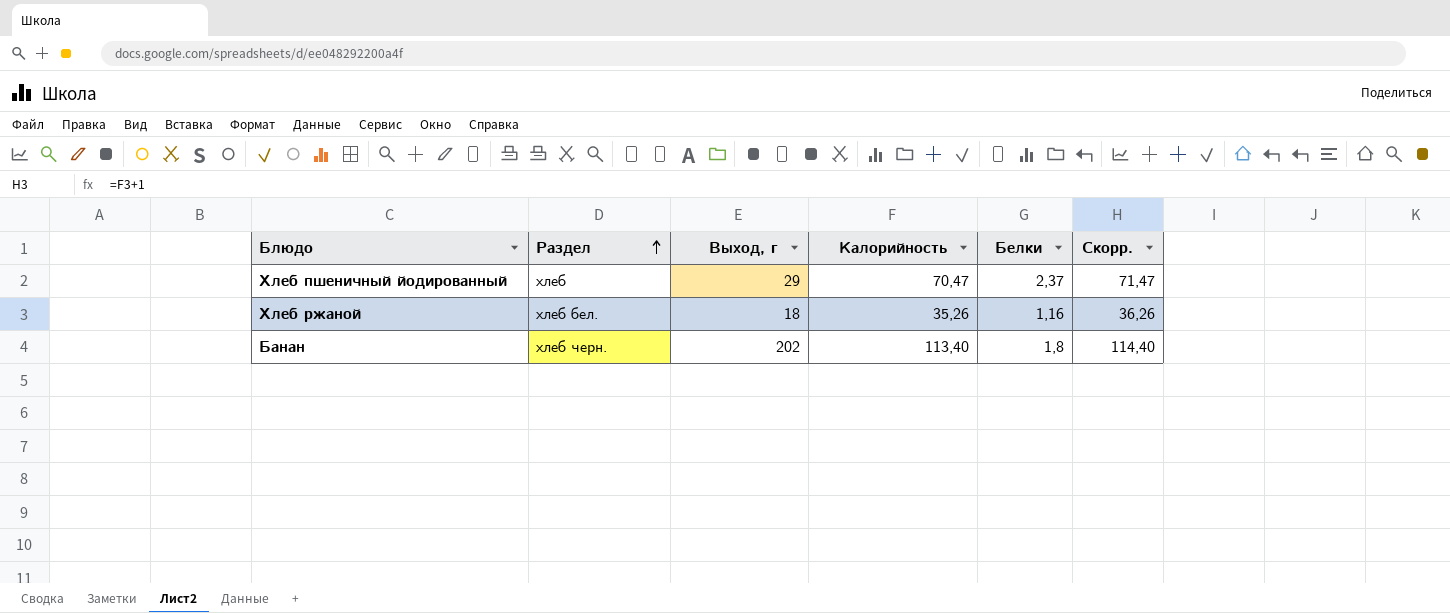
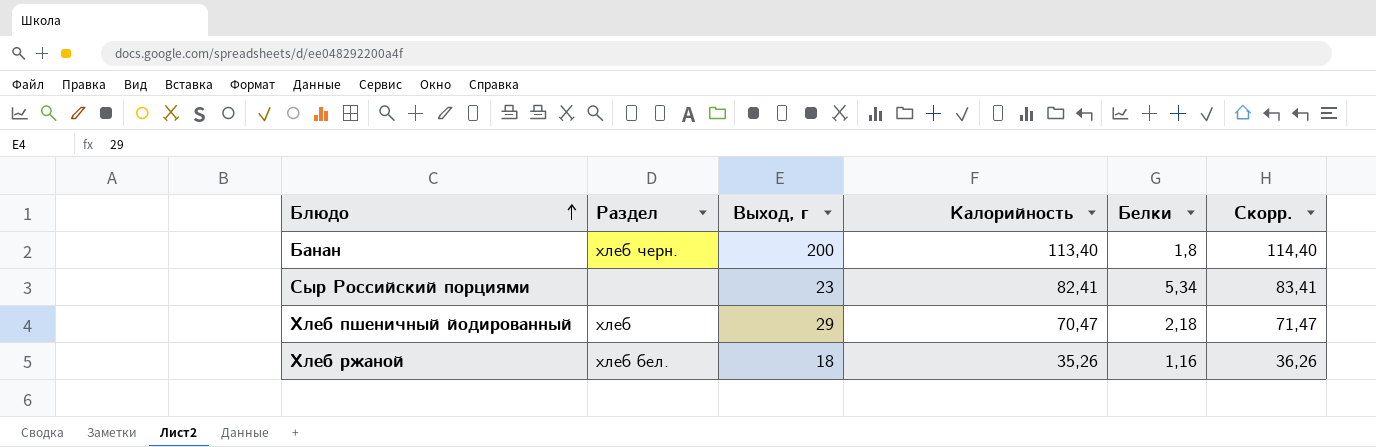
row order: Раздел ascending -> Блюдо ascending
Банан | Выход, г: 202 -> 200
row Сыр Российский порциями: none -> none | 23 | 82,41 | 5,34 | 83,41
Хлеб пшеничный йодированный | Белки: 2,37 -> 2,18

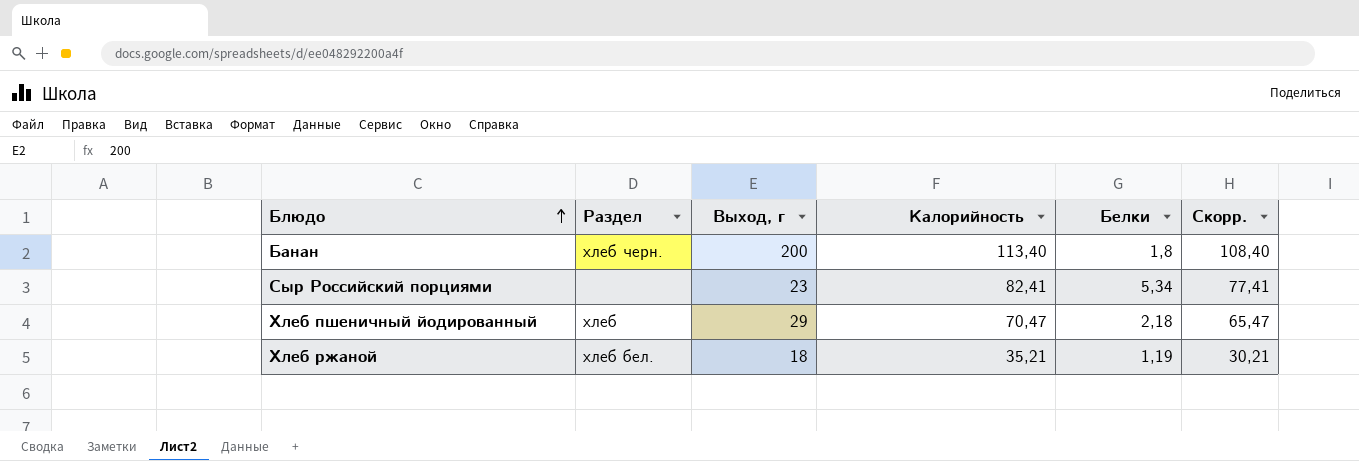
column Скорр. | formula: [Калорийность] + 1 -> [Калорийность] - 5
Хлеб ржаной | Калорийность: 35,26 -> 35,21
Хлеб ржаной | Белки: 1,16 -> 1,19

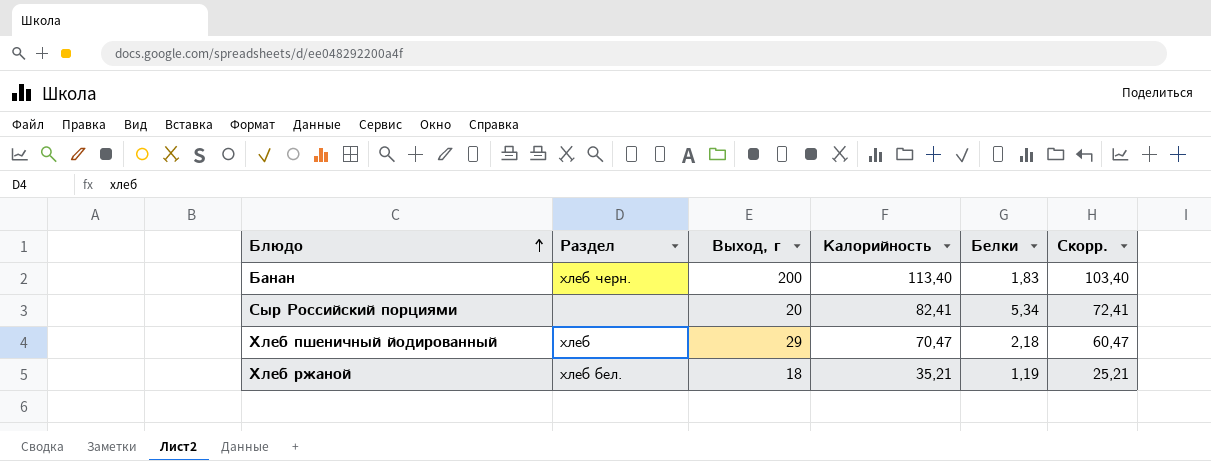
column Скорр. | formula: [Калорийность] - 5 -> [Калорийность] - 10
Банан | Белки: 1,8 -> 1,83
Сыр Российский порциями | Выход, г: 23 -> 20

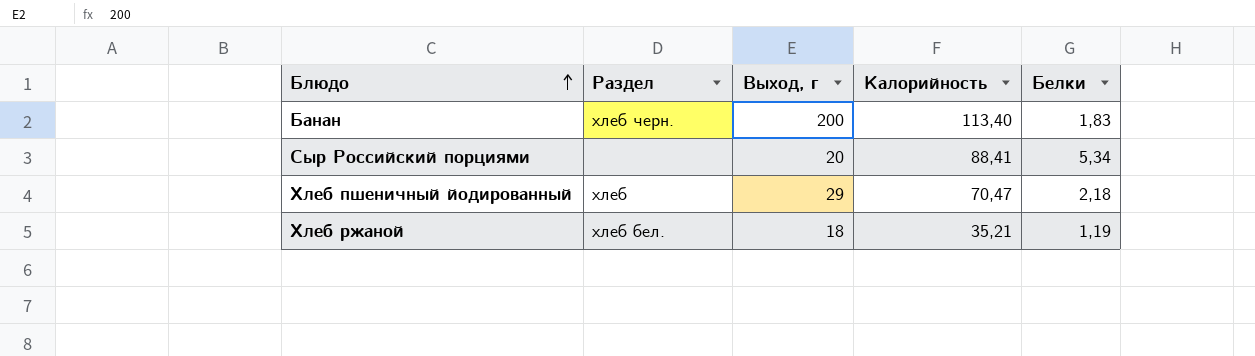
column Скорр. | formula: [Калорийность] - 10 -> none
Сыр Российский порциями | Калорийность: 82,41 -> 88,41

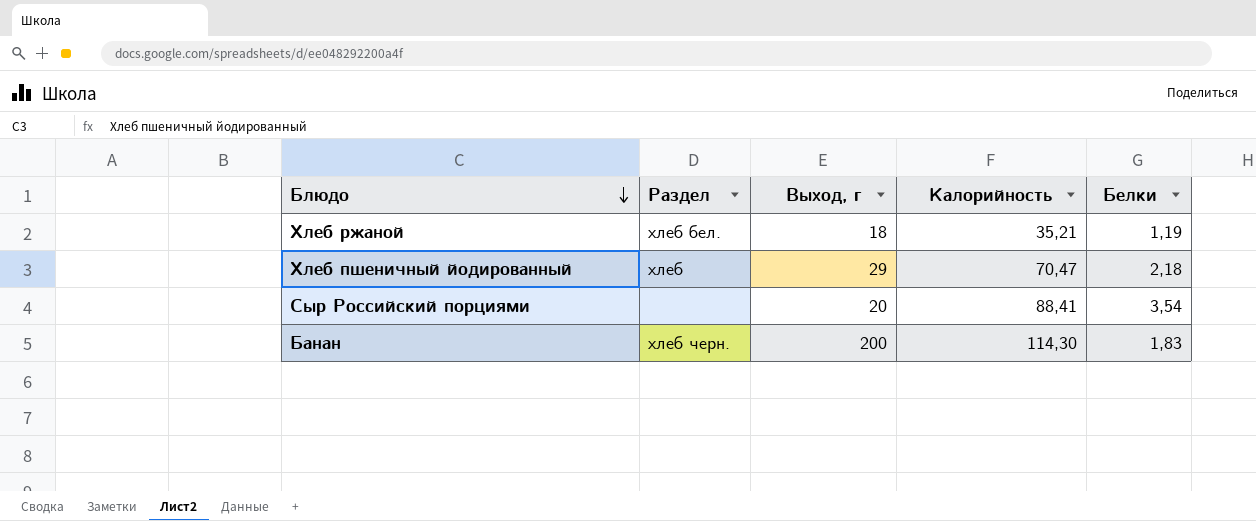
row order: Блюдо ascending -> Блюдо descending
Сыр Российский порциями | Белки: 5,34 -> 3,54
Банан | Калорийность: 113,40 -> 114,30

